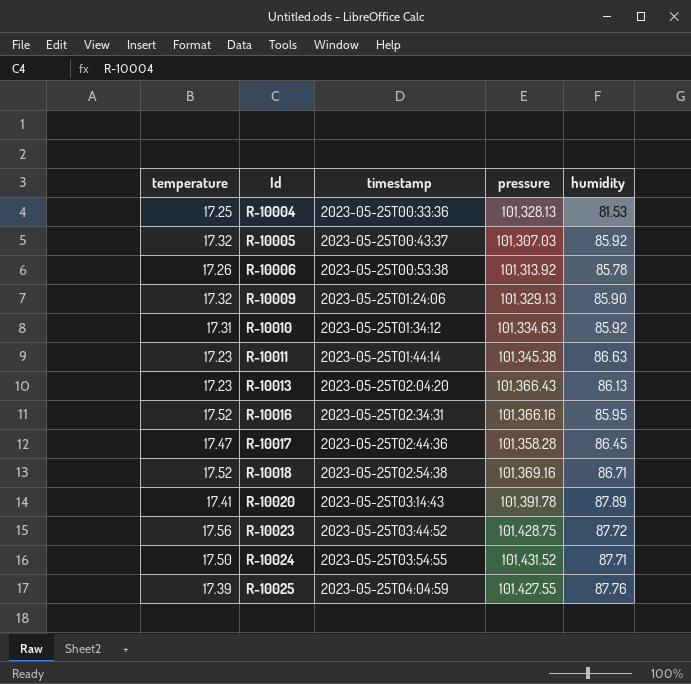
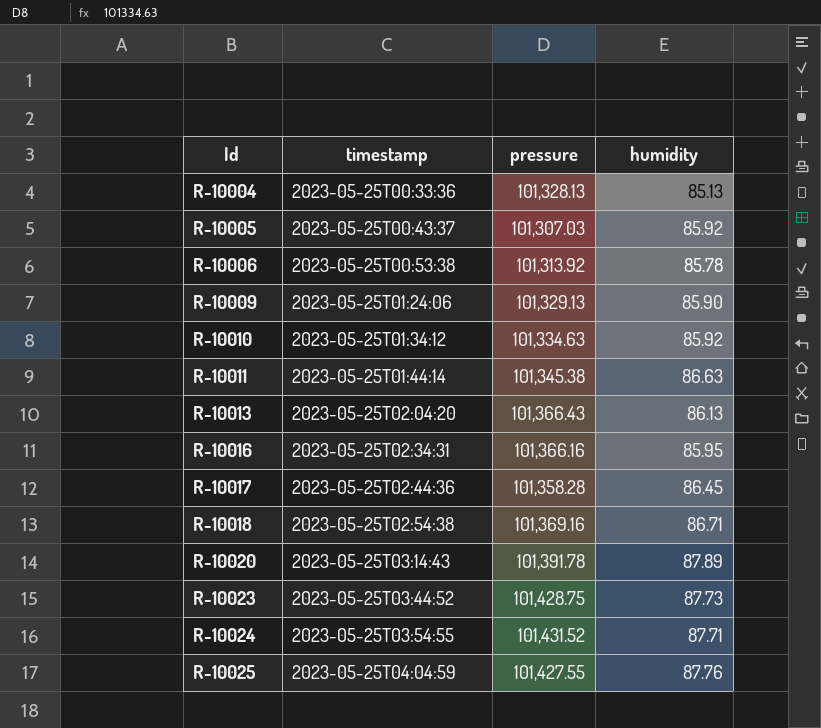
column temperature | position: 1 -> none
R-10004 | humidity: 81.53 -> 85.13
R-10023 | humidity: 87.72 -> 87.73

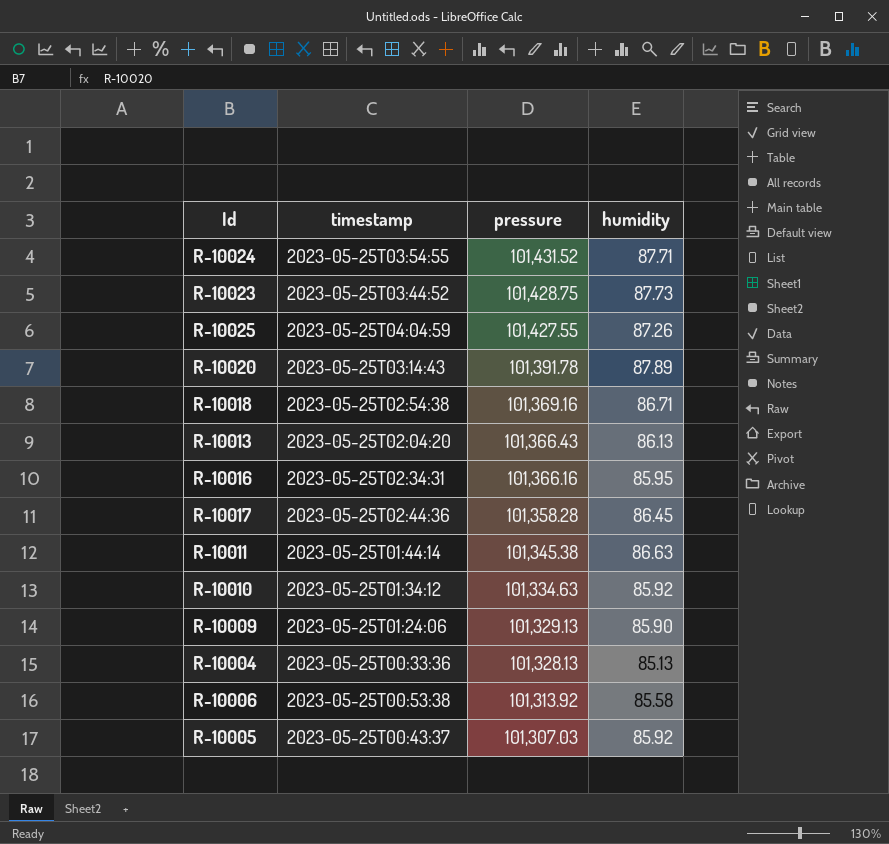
row order: Id ascending -> pressure descending
R-10025 | humidity: 87.76 -> 87.26
R-10006 | humidity: 85.78 -> 85.58

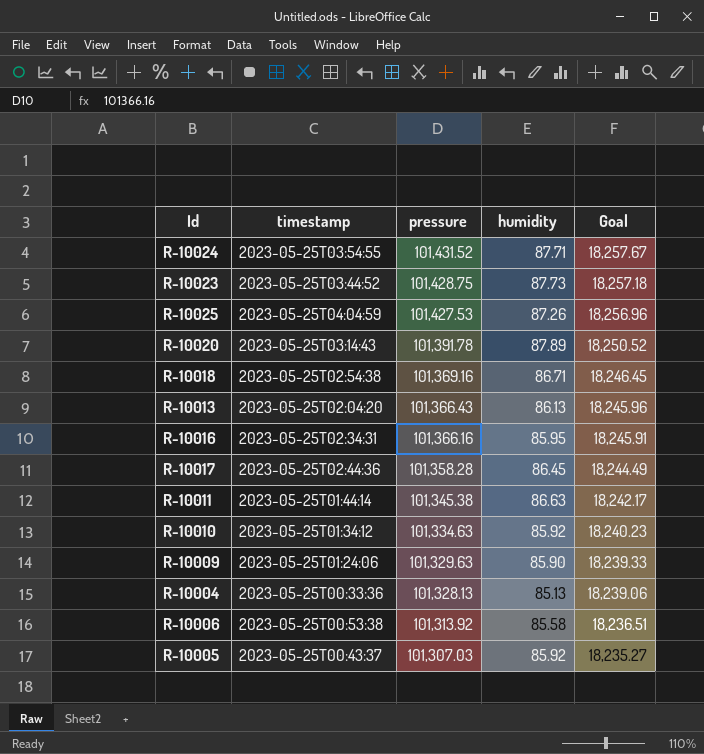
column Goal | formula: none -> [pressure] * 0.18
R-10025 | pressure: 101,427.55 -> 101,427.53
R-10009 | pressure: 101,329.13 -> 101,329.63

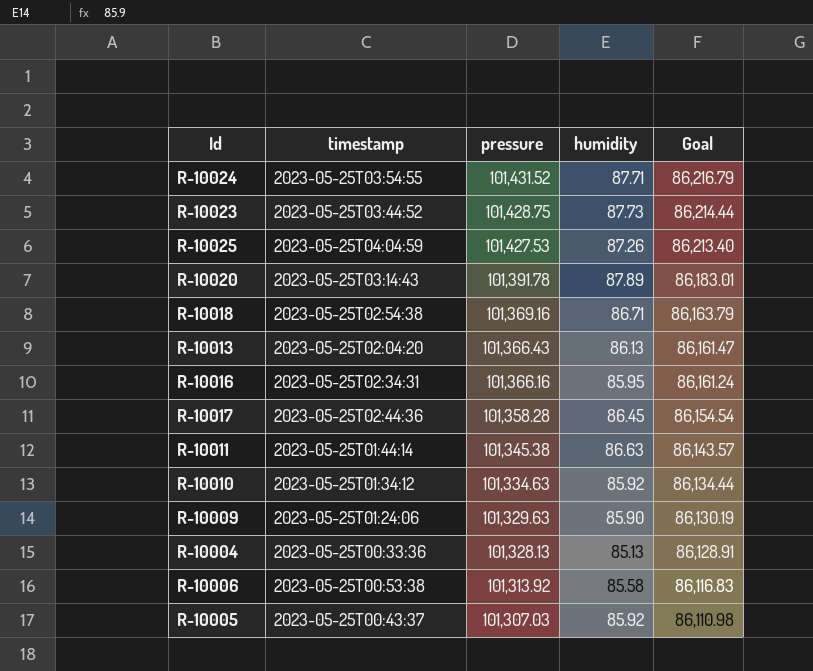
column Goal | formula: [pressure] * 0.18 -> [pressure] * 0.85

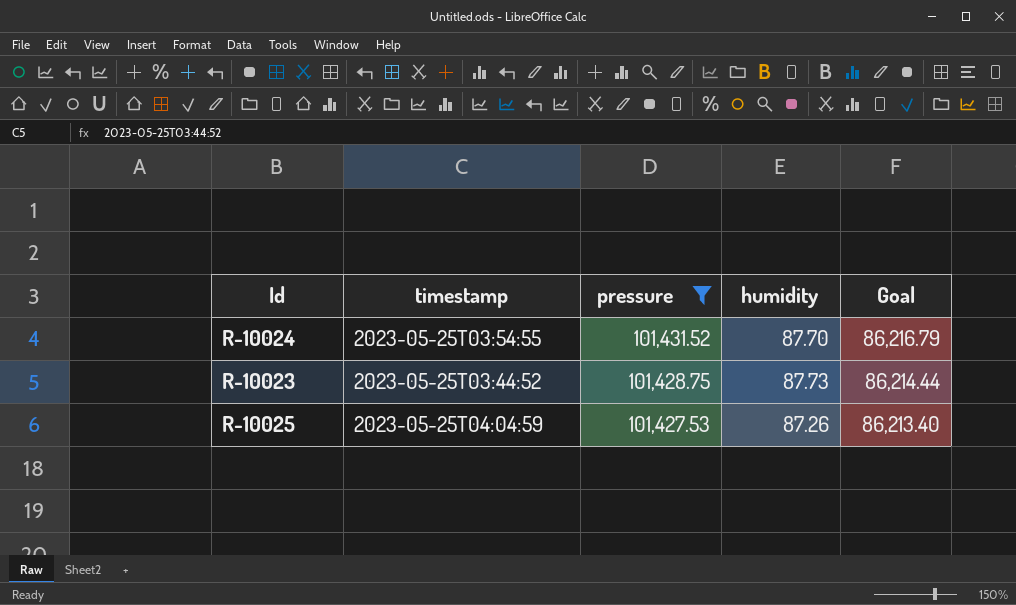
filter: none -> pressure >= 101,427.53
R-10024 | humidity: 87.71 -> 87.70

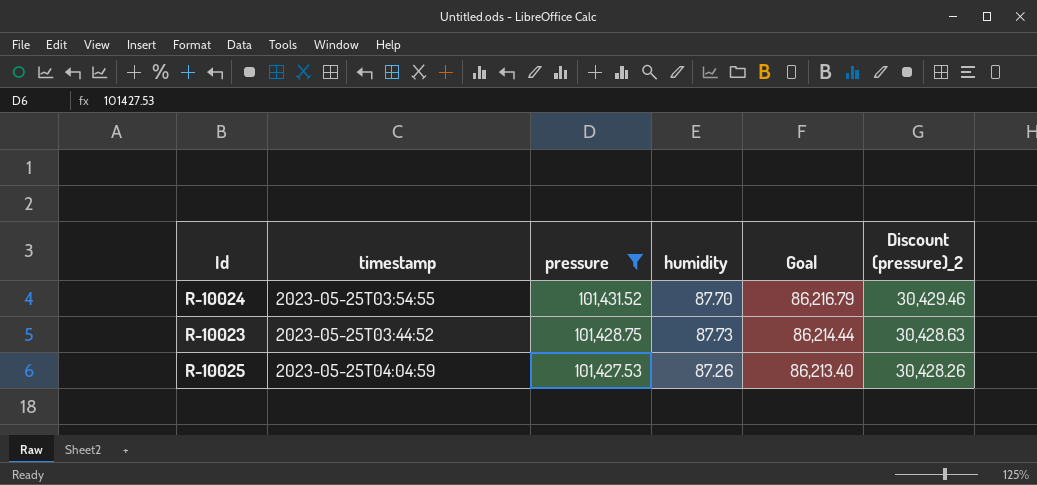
column Discount (pressure)_2 | formula: none -> [pressure] * 0.3

